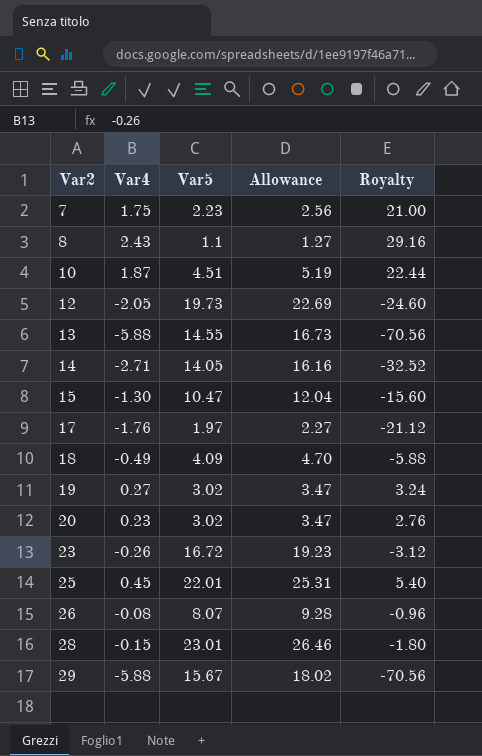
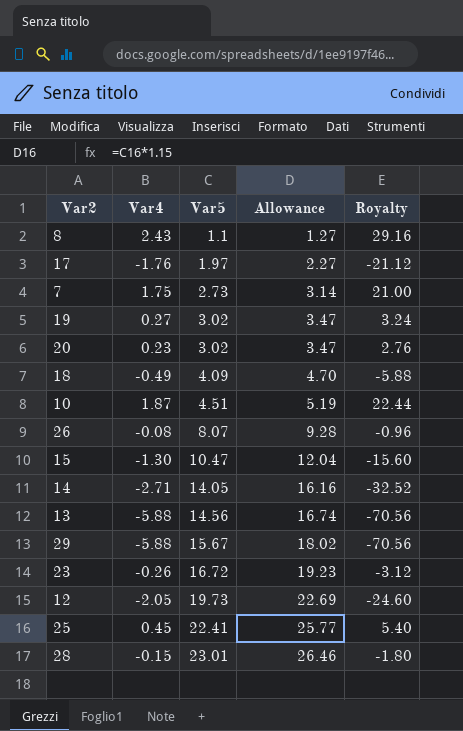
row order: Var2 ascending -> Var5 ascending
7 | Var5: 2.23 -> 2.73
7 | Allowance: 2.56 -> 3.14
13 | Var5: 14.55 -> 14.56
13 | Allowance: 16.73 -> 16.74
25 | Var5: 22.01 -> 22.41
25 | Allowance: 25.31 -> 25.77

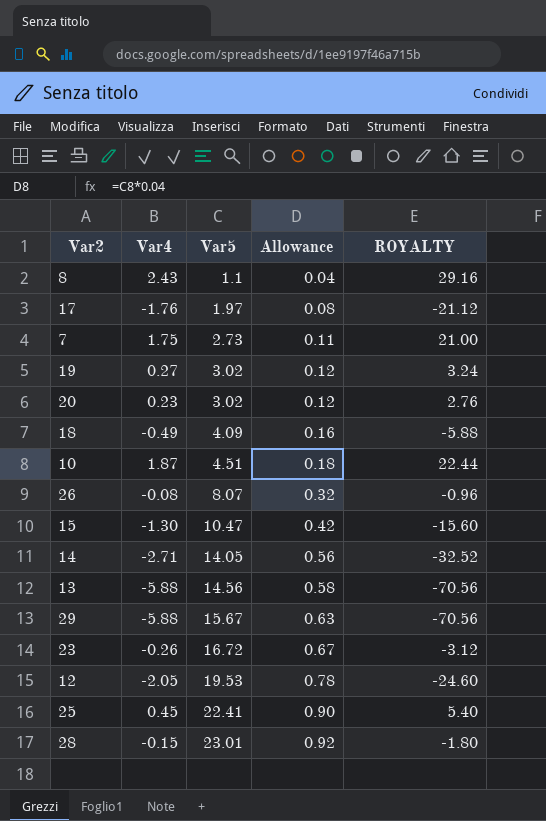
column Allowance | formula: [Var5] * 1.15 -> [Var5] * 0.04
column name: Royalty -> ROYALTY
12 | Var5: 19.73 -> 19.53

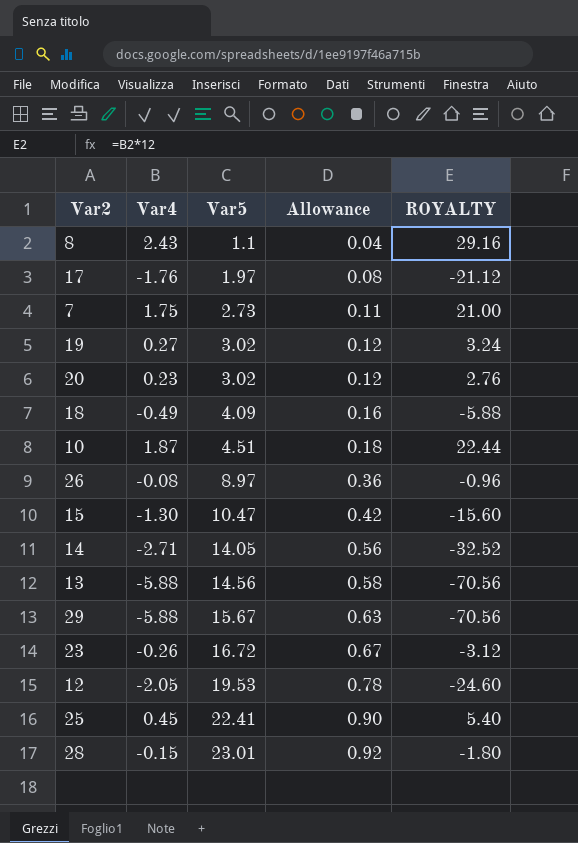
26 | Var5: 8.07 -> 8.97
26 | Allowance: 0.32 -> 0.36

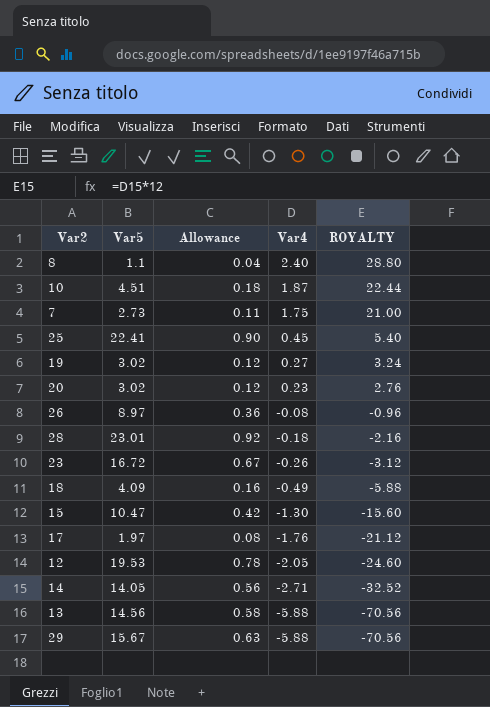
row order: Var5 ascending -> Var4 descending
column Var4 | position: 2 -> 4
8 | Var4: 2.43 -> 2.40
8 | ROYALTY: 29.16 -> 28.80
28 | Var4: -0.15 -> -0.18
28 | ROYALTY: -1.80 -> -2.16

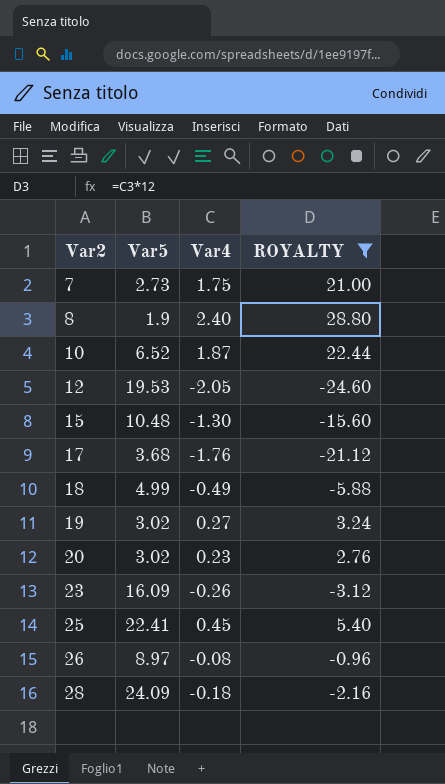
filter: none -> ROYALTY >= -24.60
row order: Var4 descending -> Var2 ascending
column Allowance | formula: [Var5] * 0.04 -> none
8 | Var5: 1.1 -> 1.9
10 | Var5: 4.51 -> 6.52
15 | Var5: 10.47 -> 10.48
17 | Var5: 1.97 -> 3.68
18 | Var5: 4.09 -> 4.99
23 | Var5: 16.72 -> 16.09
28 | Var5: 23.01 -> 24.09

